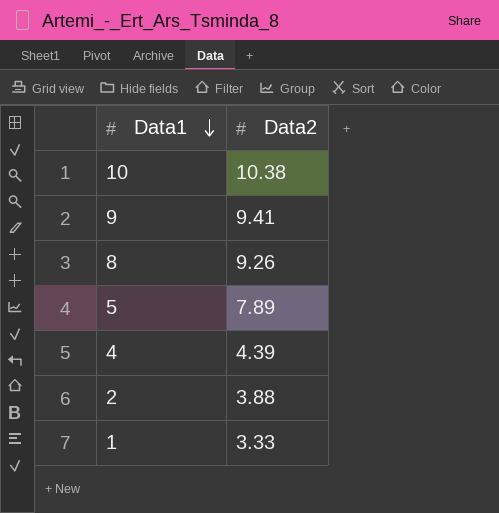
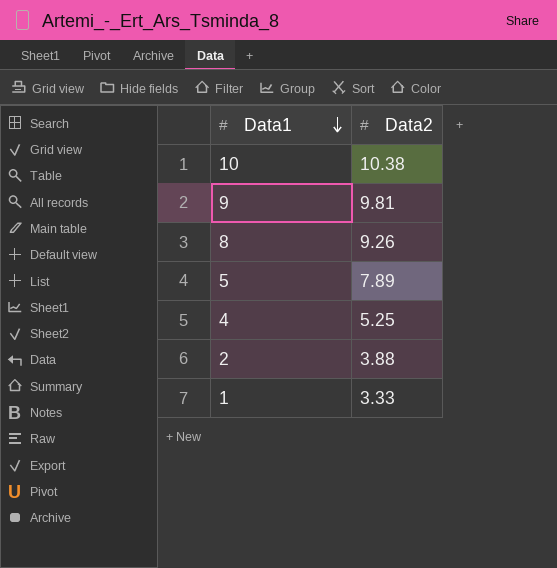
9 | Data2: 9.41 -> 9.81
4 | Data2: 4.39 -> 5.25

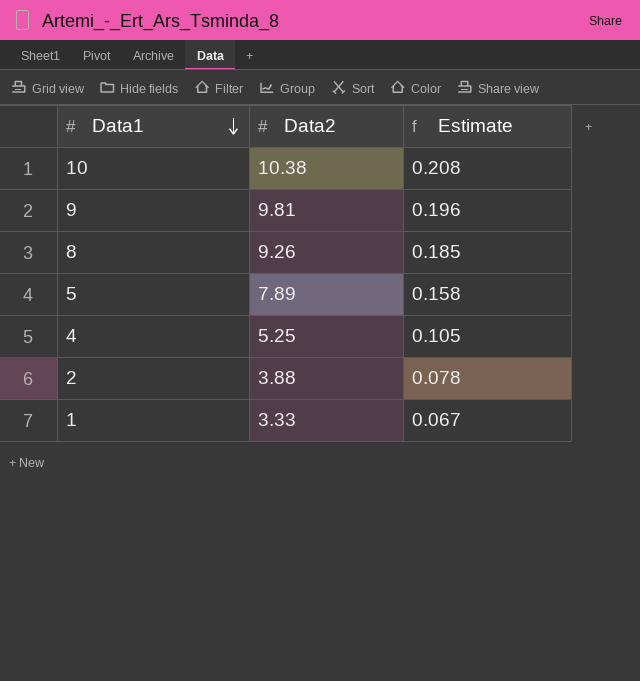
column Estimate | formula: none -> [Data2] * 0.02

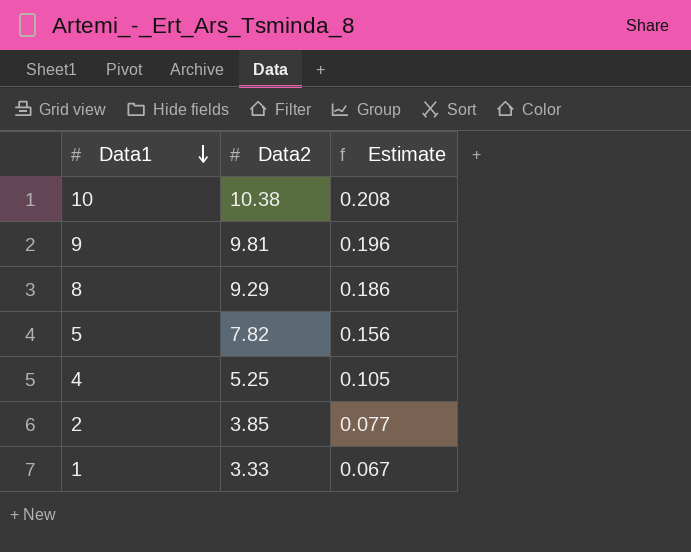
8 | Data2: 9.26 -> 9.29
8 | Estimate: 0.185 -> 0.186
5 | Data2: 7.89 -> 7.82
5 | Estimate: 0.158 -> 0.156
2 | Data2: 3.88 -> 3.85
2 | Estimate: 0.078 -> 0.077

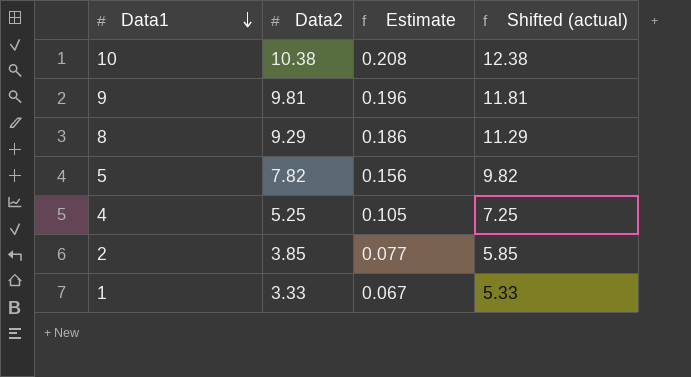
column Shifted (actual) | formula: none -> [Data2] + 2

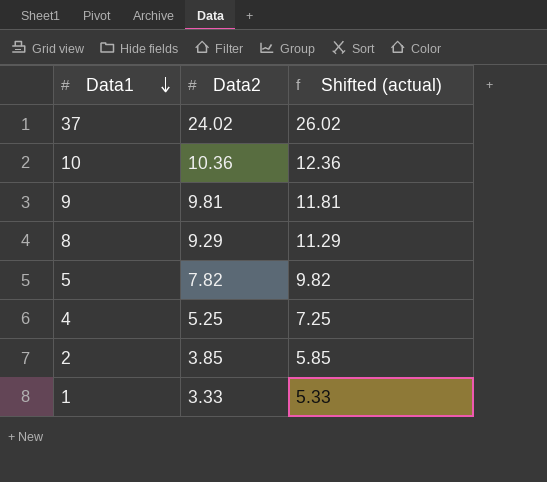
column Estimate | formula: [Data2] * 0.02 -> none
row 37: none -> 24.02 | 26.02
10 | Data2: 10.38 -> 10.36
10 | Shifted (actual): 12.38 -> 12.36

